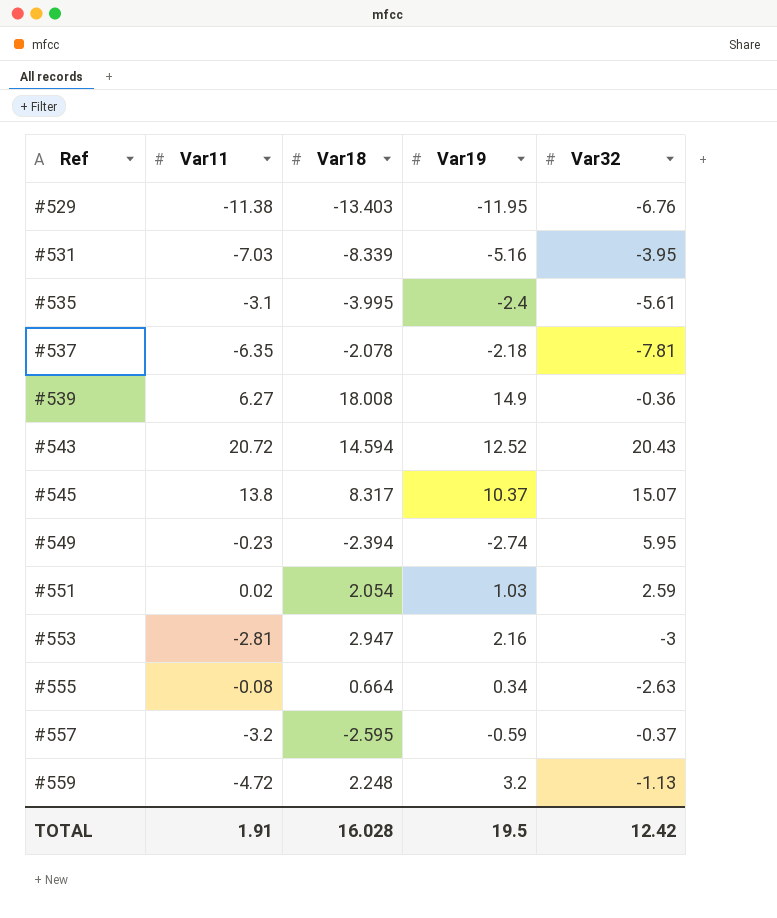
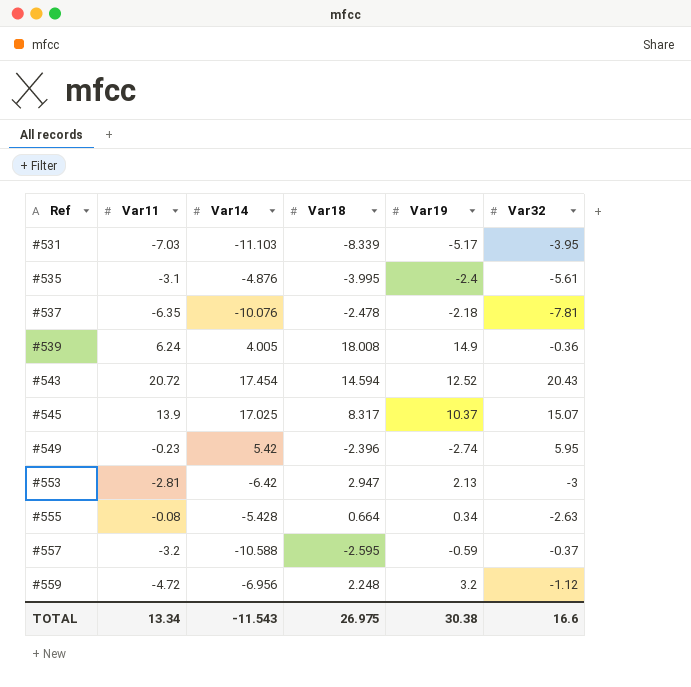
column Var14 | position: none -> 3
row #529: -11.38 | -13.403 | -11.95 | -6.76 -> none
row #551: 0.02 | 2.054 | 1.03 | 2.59 -> none
#531 | Var19: -5.16 -> -5.17
#537 | Var18: -2.078 -> -2.478
#539 | Var11: 6.27 -> 6.24
#545 | Var11: 13.8 -> 13.9
#549 | Var18: -2.394 -> -2.396
#553 | Var19: 2.16 -> 2.13
#559 | Var32: -1.13 -> -1.12
TOTAL | Var11: 1.91 -> 13.34
TOTAL | Var18: 16.028 -> 26.975
TOTAL | Var19: 19.5 -> 30.38
TOTAL | Var32: 12.42 -> 16.6

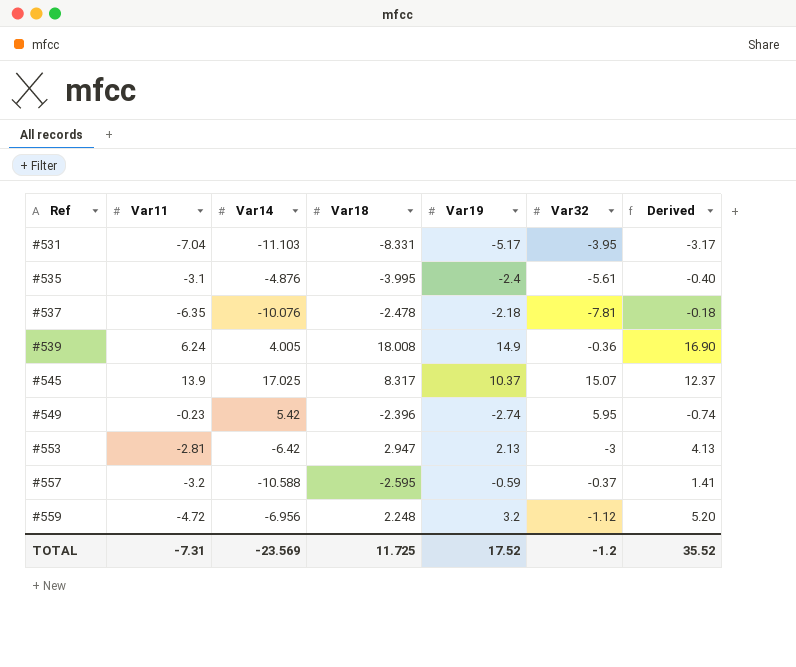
column Derived | formula: none -> [Var19] + 2
row #543: 20.72 | 17.454 | 14.594 | 12.52 | 20.43 -> none
row #555: -0.08 | -5.428 | 0.664 | 0.34 | -2.63 -> none
#531 | Var11: -7.03 -> -7.04
#531 | Var18: -8.339 -> -8.331
TOTAL | Var11: 13.34 -> -7.31
TOTAL | Var14: -11.543 -> -23.569
TOTAL | Var18: 26.975 -> 11.725
TOTAL | Var19: 30.38 -> 17.52
TOTAL | Var32: 16.6 -> -1.2

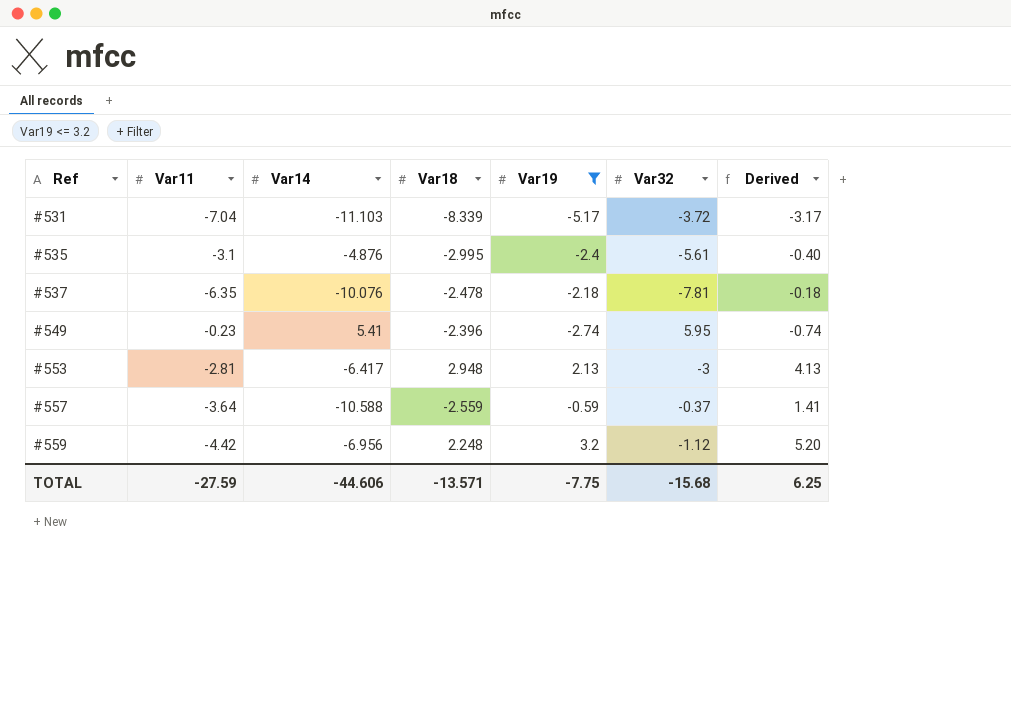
filter: none -> Var19 <= 3.2
#531 | Var18: -8.331 -> -8.339
#531 | Var32: -3.95 -> -3.72
#535 | Var18: -3.995 -> -2.995
#549 | Var14: 5.42 -> 5.41
#553 | Var14: -6.42 -> -6.417
#553 | Var18: 2.947 -> 2.948
#557 | Var11: -3.2 -> -3.64
#557 | Var18: -2.595 -> -2.559
#559 | Var11: -4.72 -> -4.42
TOTAL | Var11: -7.31 -> -27.59
TOTAL | Var14: -23.569 -> -44.606
TOTAL | Var18: 11.725 -> -13.571
TOTAL | Var19: 17.52 -> -7.75
TOTAL | Var32: -1.2 -> -15.68
TOTAL | Derived: 35.52 -> 6.25

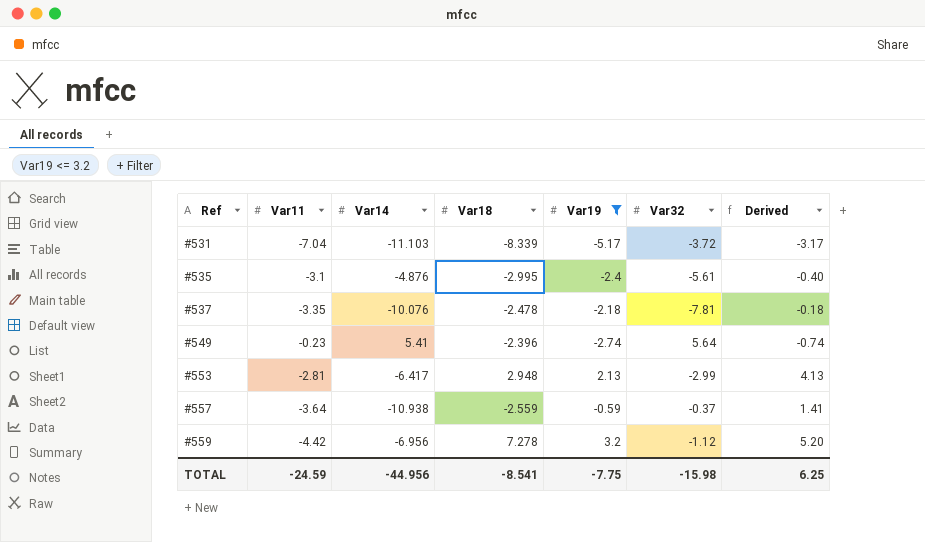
#537 | Var11: -6.35 -> -3.35
#549 | Var32: 5.95 -> 5.64
#553 | Var32: -3 -> -2.99
#557 | Var14: -10.588 -> -10.938
#559 | Var18: 2.248 -> 7.278
TOTAL | Var11: -27.59 -> -24.59
TOTAL | Var14: -44.606 -> -44.956
TOTAL | Var18: -13.571 -> -8.541
TOTAL | Var32: -15.68 -> -15.98

